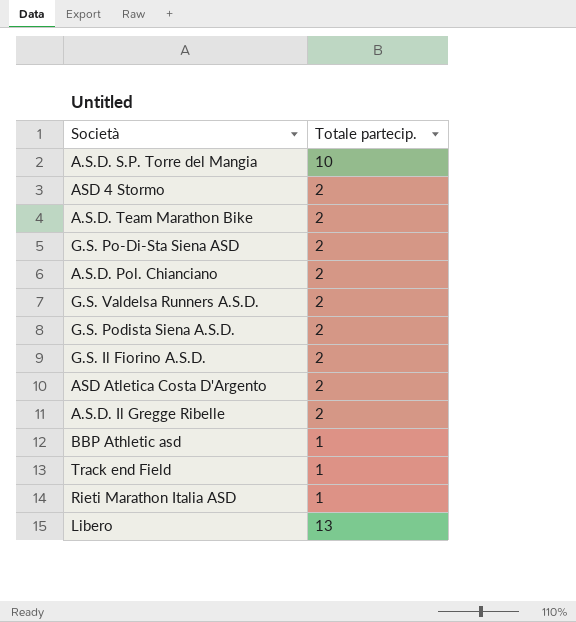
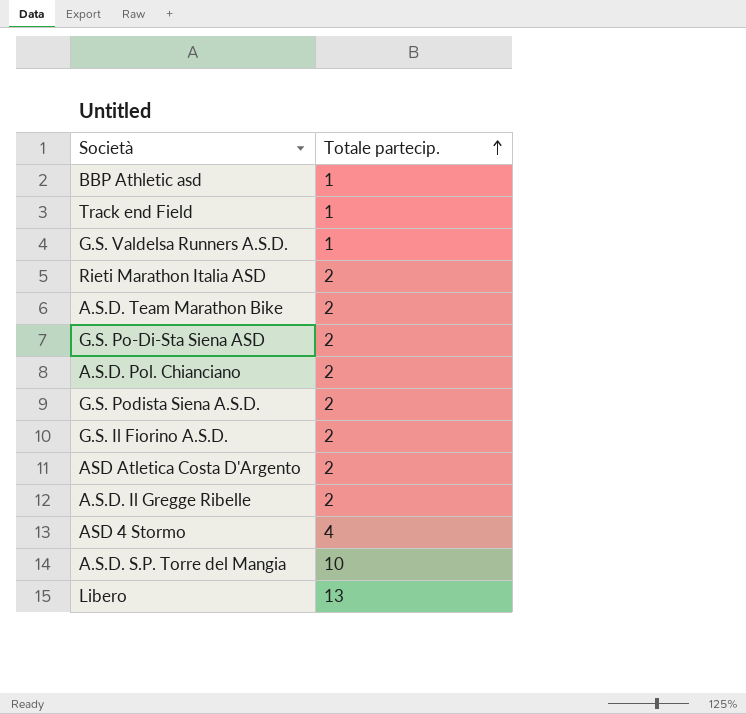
row order: none -> Totale partecip. ascending
G.S. Valdelsa Runners A.S.D. | Totale partecip.: 2 -> 1
Rieti Marathon Italia ASD | Totale partecip.: 1 -> 2
ASD 4 Stormo | Totale partecip.: 2 -> 4

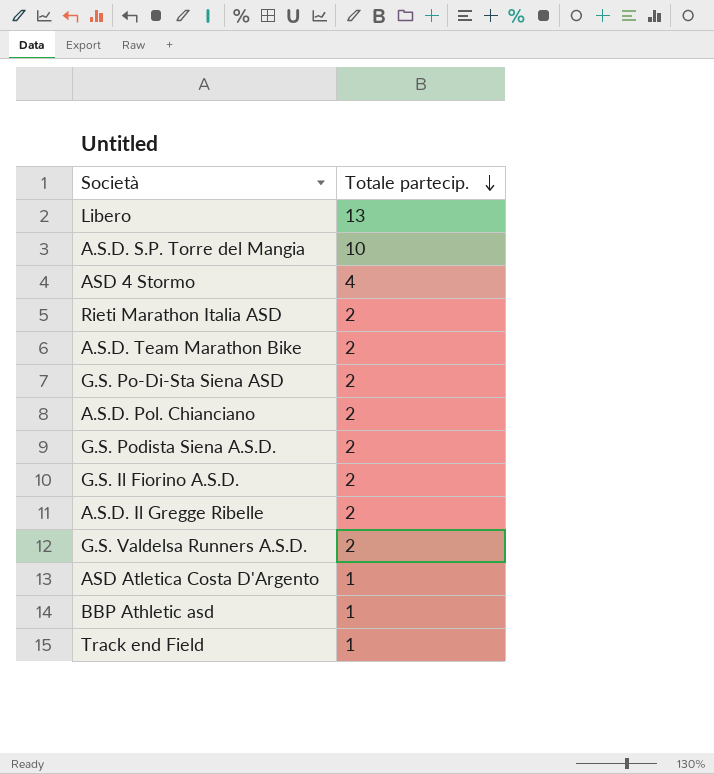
row order: Totale partecip. ascending -> Totale partecip. descending
G.S. Valdelsa Runners A.S.D. | Totale partecip.: 1 -> 2
ASD Atletica Costa D'Argento | Totale partecip.: 2 -> 1

